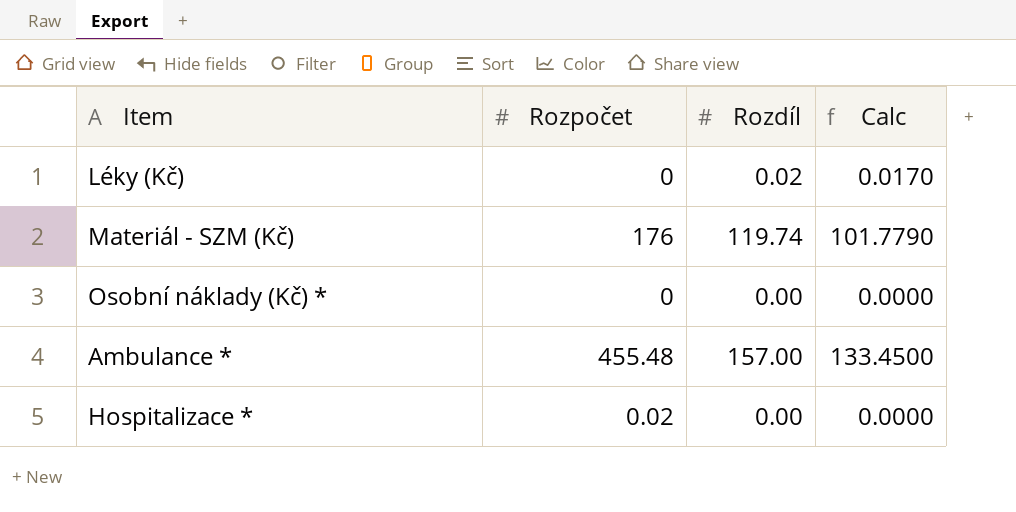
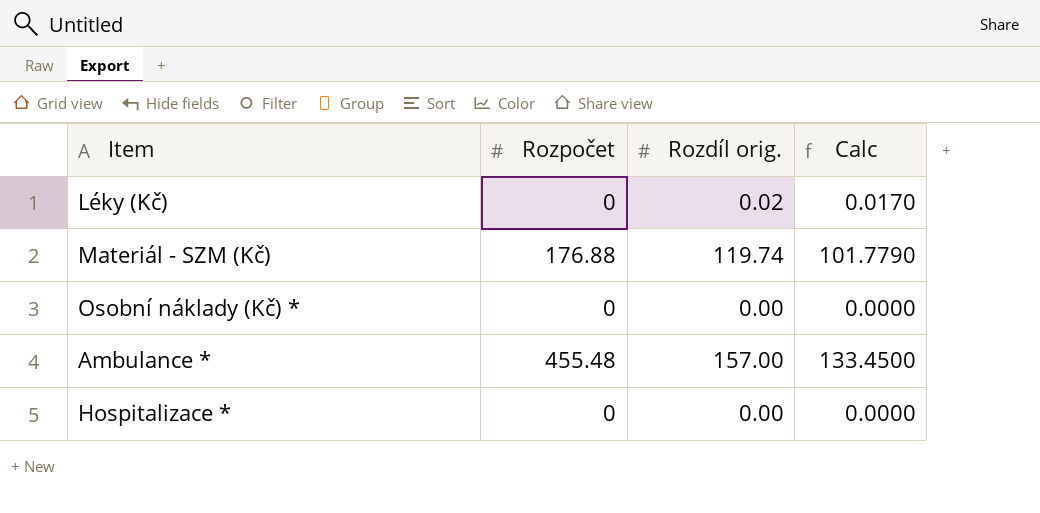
column name: Rozdíl -> Rozdíl orig.
Materiál - SZM (Kč) | Rozpočet: 176 -> 176.88
Hospitalizace * | Rozpočet: 0.02 -> 0

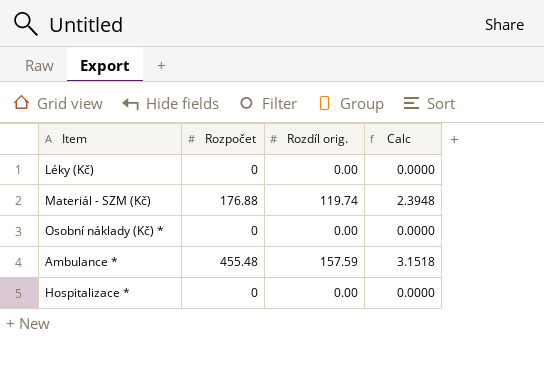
column Calc | formula: [Rozdíl orig.] * 0.85 -> [Rozdíl orig.] * 0.02
Léky (Kč) | Rozdíl orig.: 0.02 -> 0.00
Ambulance * | Rozdíl orig.: 157.00 -> 157.59

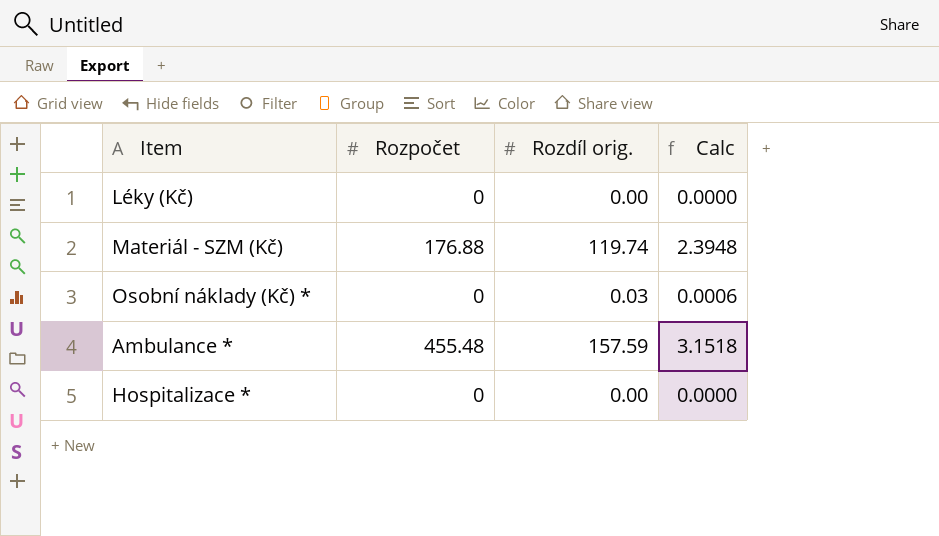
Osobní náklady (Kč) * | Rozdíl orig.: 0.00 -> 0.03
Osobní náklady (Kč) * | Calc: 0.0000 -> 0.0006

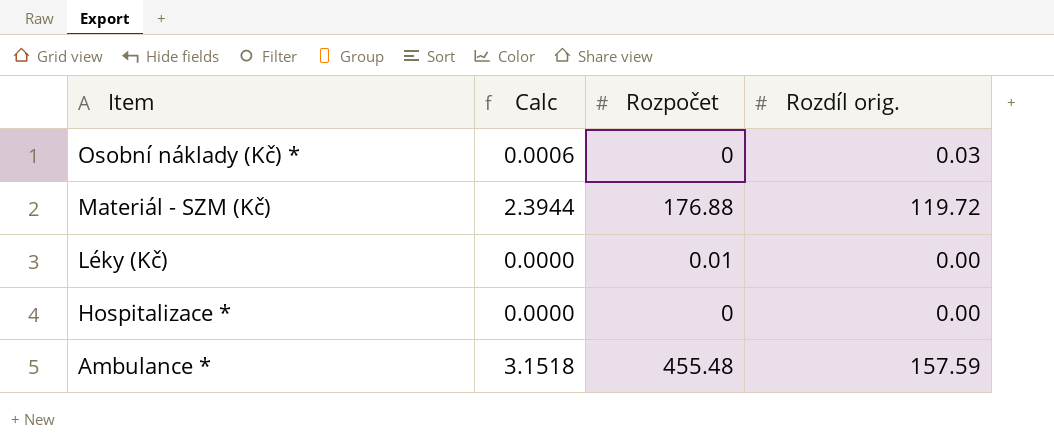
row order: none -> Item descending
column Calc | position: 4 -> 2
Materiál - SZM (Kč) | Calc: 2.3948 -> 2.3944
Materiál - SZM (Kč) | Rozdíl orig.: 119.74 -> 119.72
Léky (Kč) | Rozpočet: 0 -> 0.01

